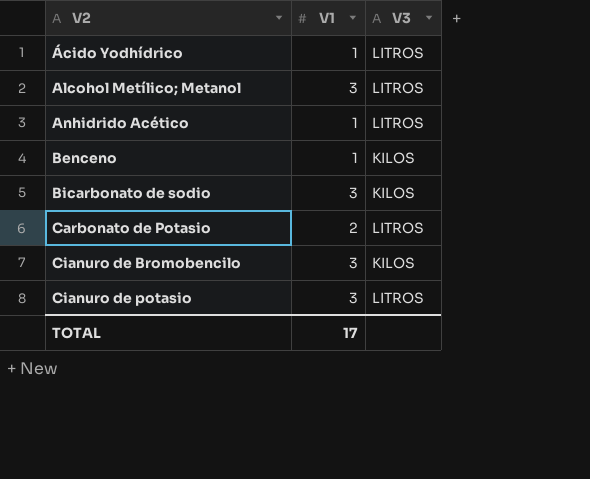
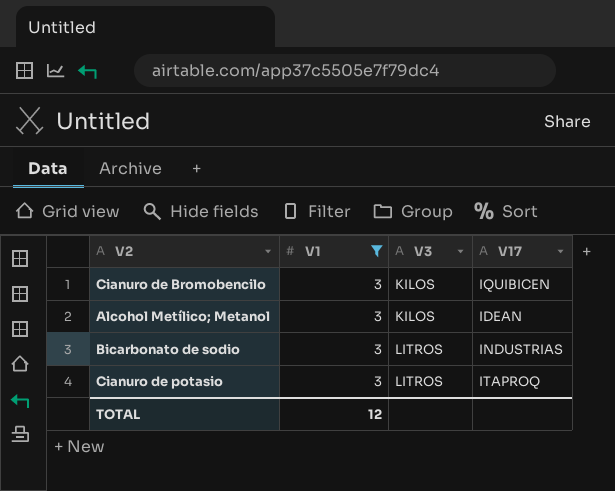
filter: none -> V1 = 3
row order: V2 ascending -> V3 ascending
column V17 | position: none -> 4
Alcohol Metílico; Metanol | V3: LITROS -> KILOS
Bicarbonato de sodio | V3: KILOS -> LITROS
TOTAL | V1: 17 -> 12

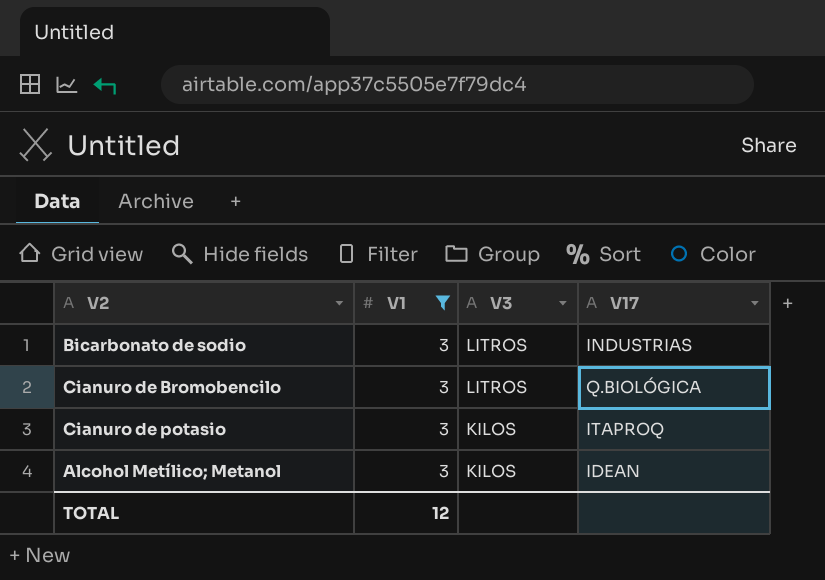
row order: V3 ascending -> V3 descending
Cianuro de Bromobencilo | V3: KILOS -> LITROS
Cianuro de Bromobencilo | V17: IQUIBICEN -> Q.BIOLÓGICA
Cianuro de potasio | V3: LITROS -> KILOS

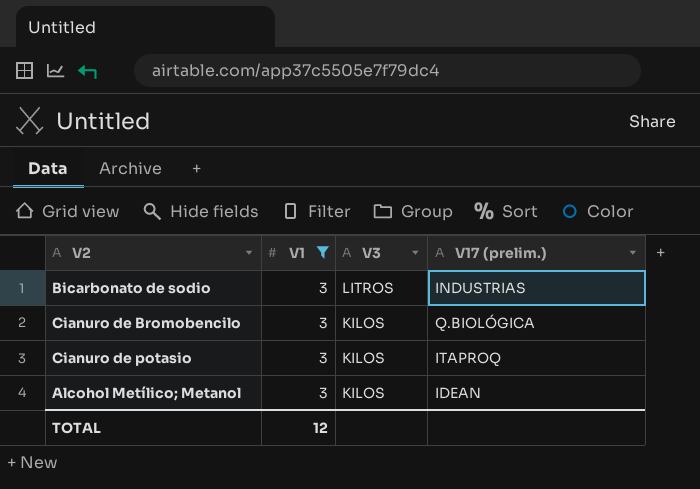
column name: V17 -> V17 (prelim.)
Cianuro de Bromobencilo | V3: LITROS -> KILOS

